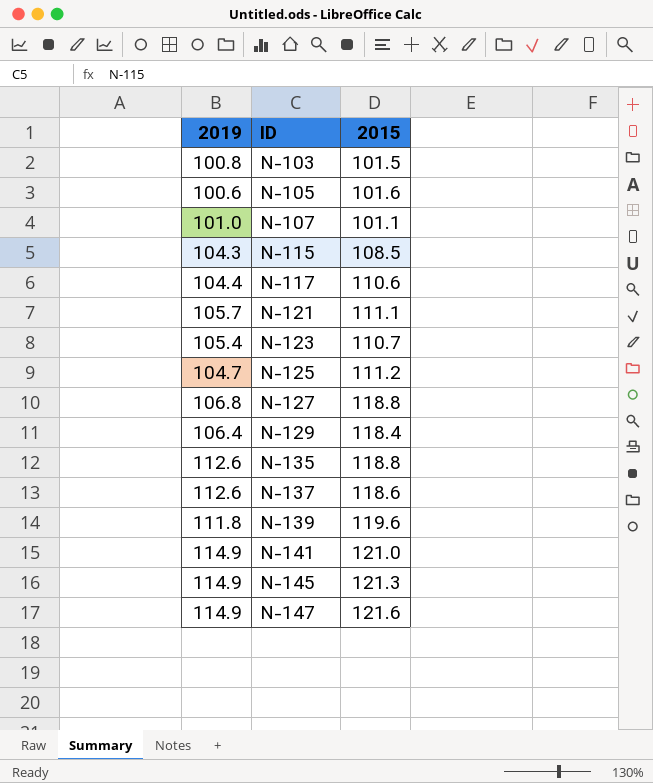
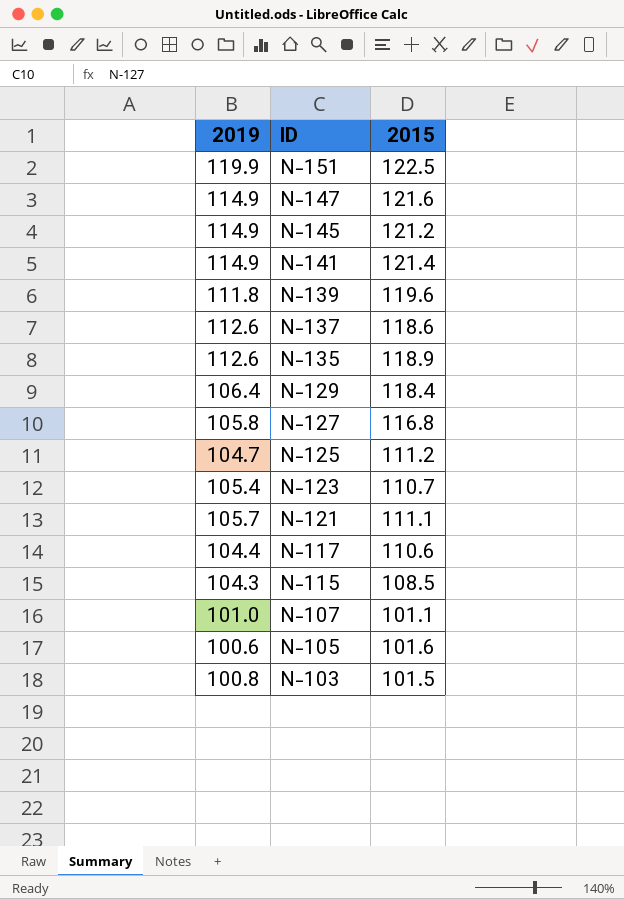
row order: ID ascending -> ID descending
row N-151: none -> 119.9 | 122.5
N-145 | 2015: 121.3 -> 121.2
N-141 | 2015: 121.0 -> 121.4
N-135 | 2015: 118.8 -> 118.9
N-127 | 2019: 106.8 -> 105.8
N-127 | 2015: 118.8 -> 116.8

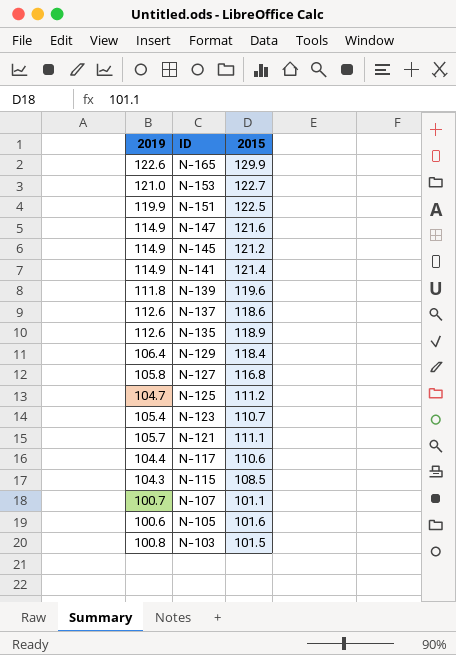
row N-165: none -> 122.6 | 129.9
row N-153: none -> 121.0 | 122.7
N-107 | 2019: 101.0 -> 100.7

